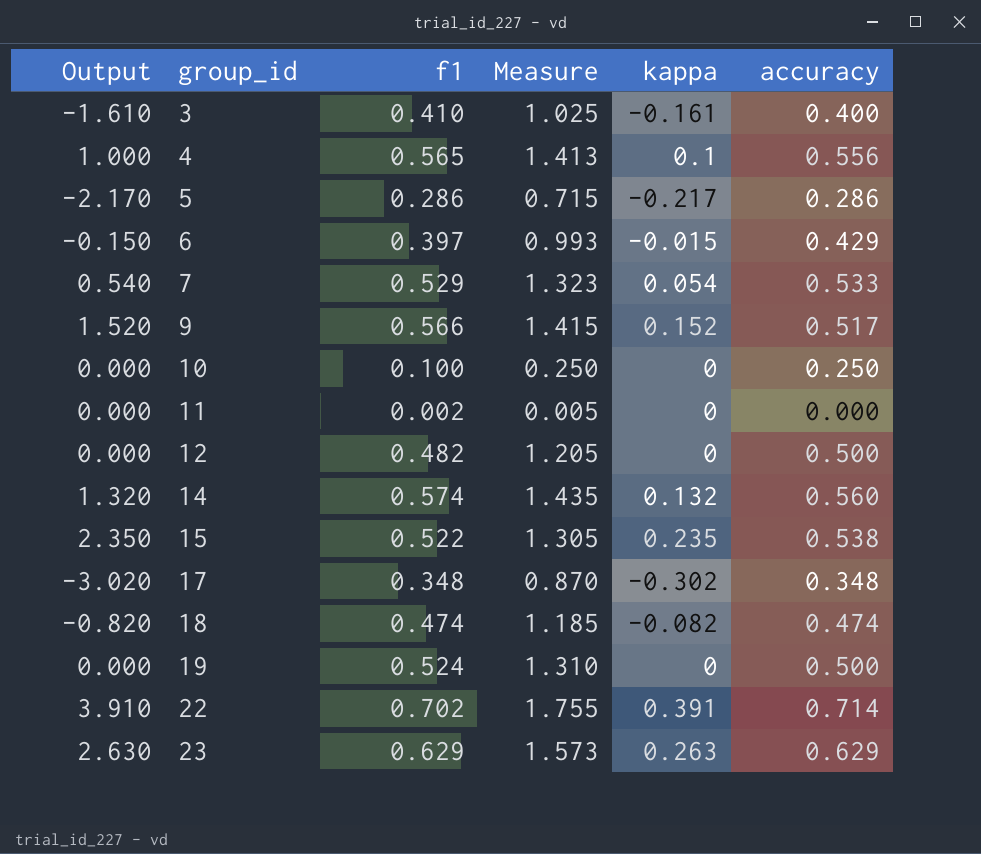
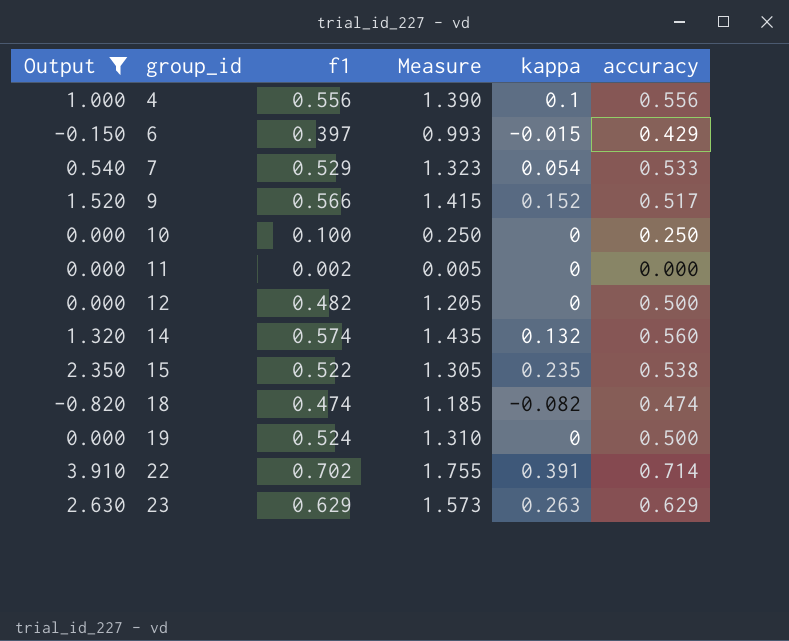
filter: none -> Output >= -0.820
4 | f1: 0.565 -> 0.556
4 | Measure: 1.413 -> 1.390

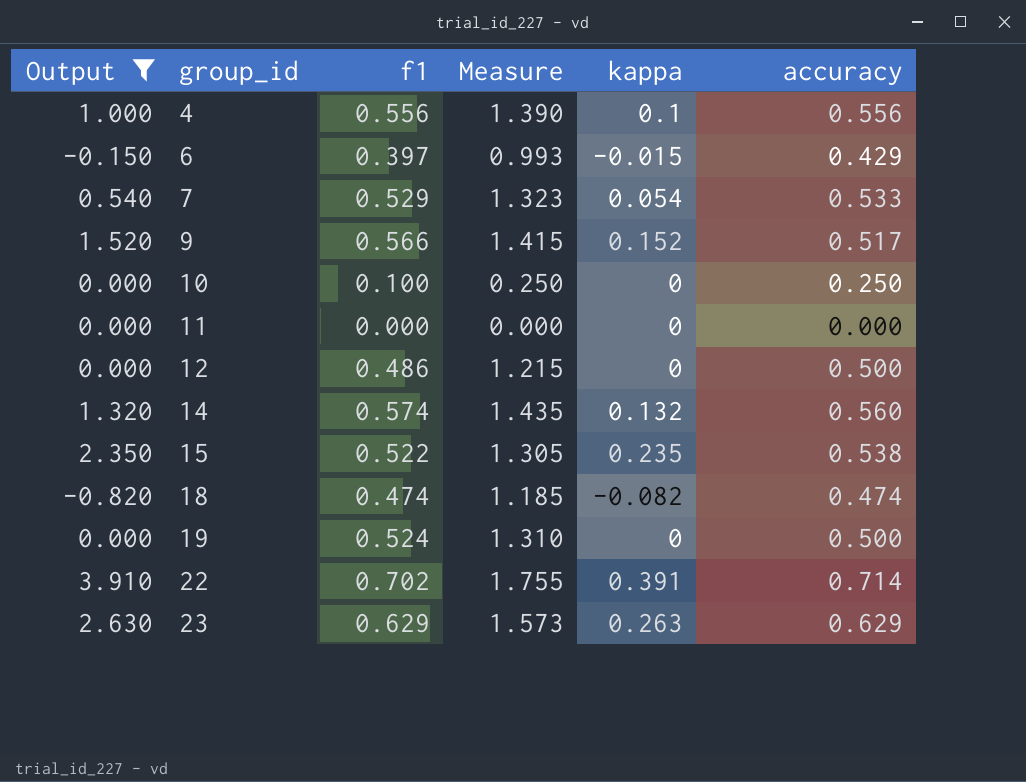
11 | f1: 0.002 -> 0.000
11 | Measure: 0.005 -> 0.000
12 | f1: 0.482 -> 0.486
12 | Measure: 1.205 -> 1.215

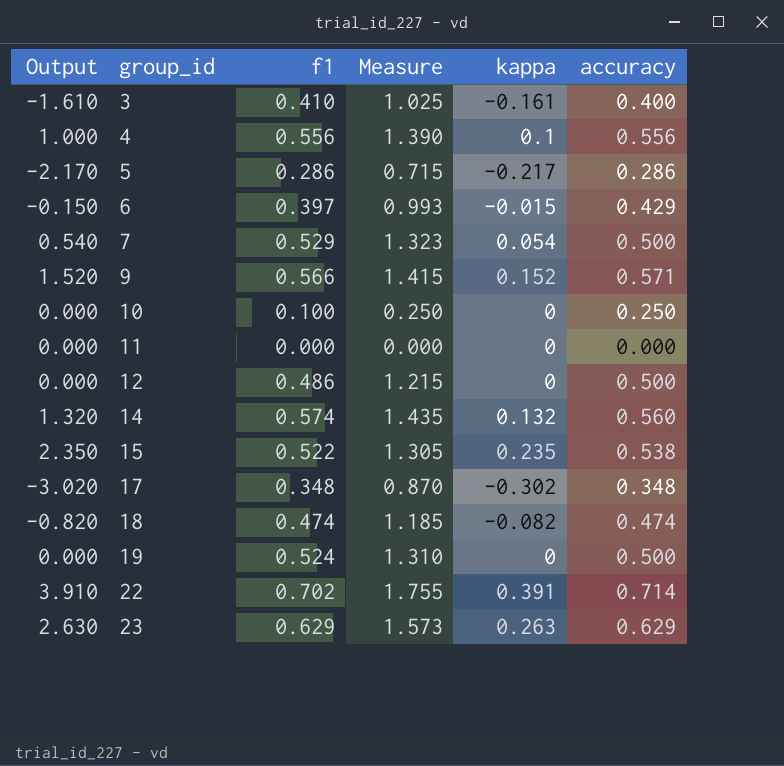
filter: Output >= -0.820 -> none
7 | accuracy: 0.533 -> 0.500
9 | accuracy: 0.517 -> 0.571

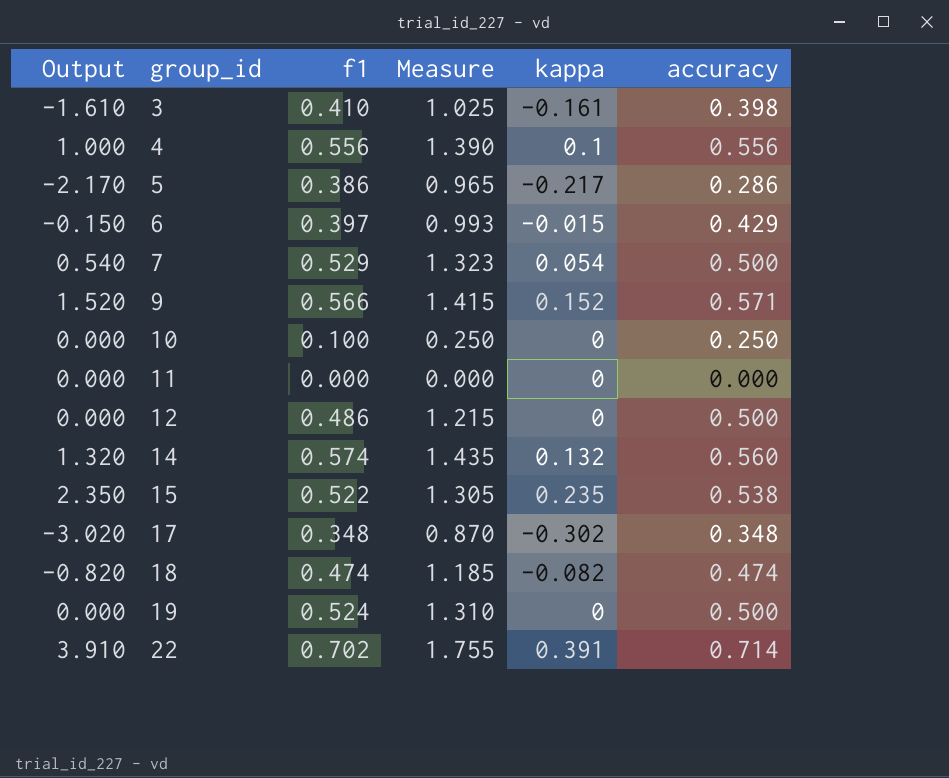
row 23: 2.630 | 0.629 | 1.573 | 0.263 | 0.629 -> none
3 | accuracy: 0.400 -> 0.398
5 | f1: 0.286 -> 0.386
5 | Measure: 0.715 -> 0.965

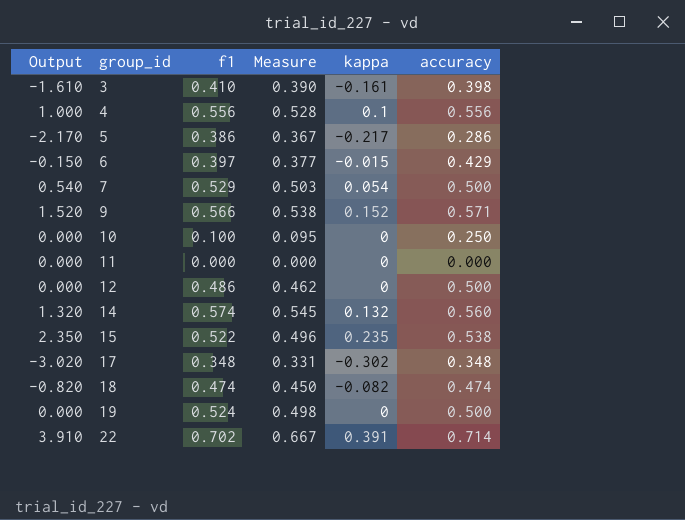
column Measure | formula: [f1] * 2.5 -> [f1] * 0.95

